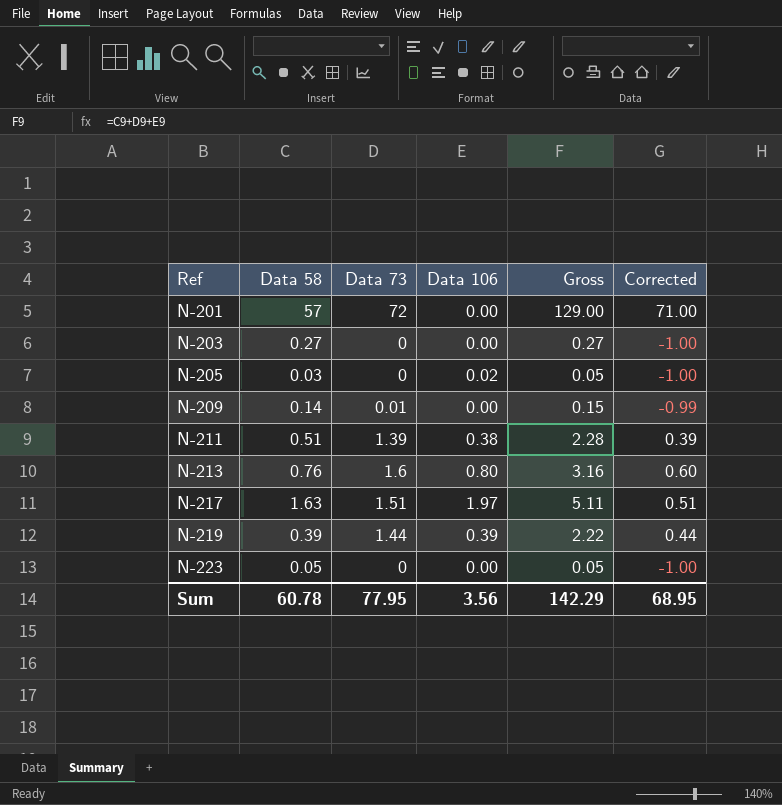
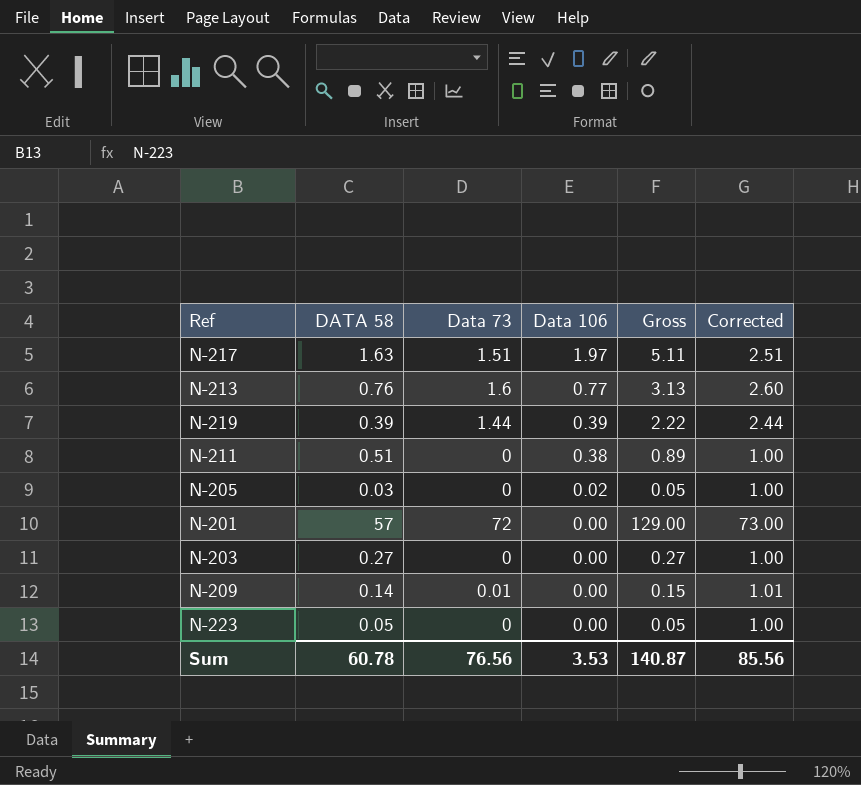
row order: Ref ascending -> Data 106 descending
column name: Data 58 -> DATA 58
column Corrected | formula: [Data 73] - 1 -> [Data 73] + 1
N-213 | Data 106: 0.80 -> 0.77
N-213 | Gross: 3.16 -> 3.13
N-211 | Data 73: 1.39 -> 0
N-211 | Gross: 2.28 -> 0.89
Sum | Data 73: 77.95 -> 76.56
Sum | Data 106: 3.56 -> 3.53
Sum | Gross: 142.29 -> 140.87
Sum | Corrected: 68.95 -> 85.56

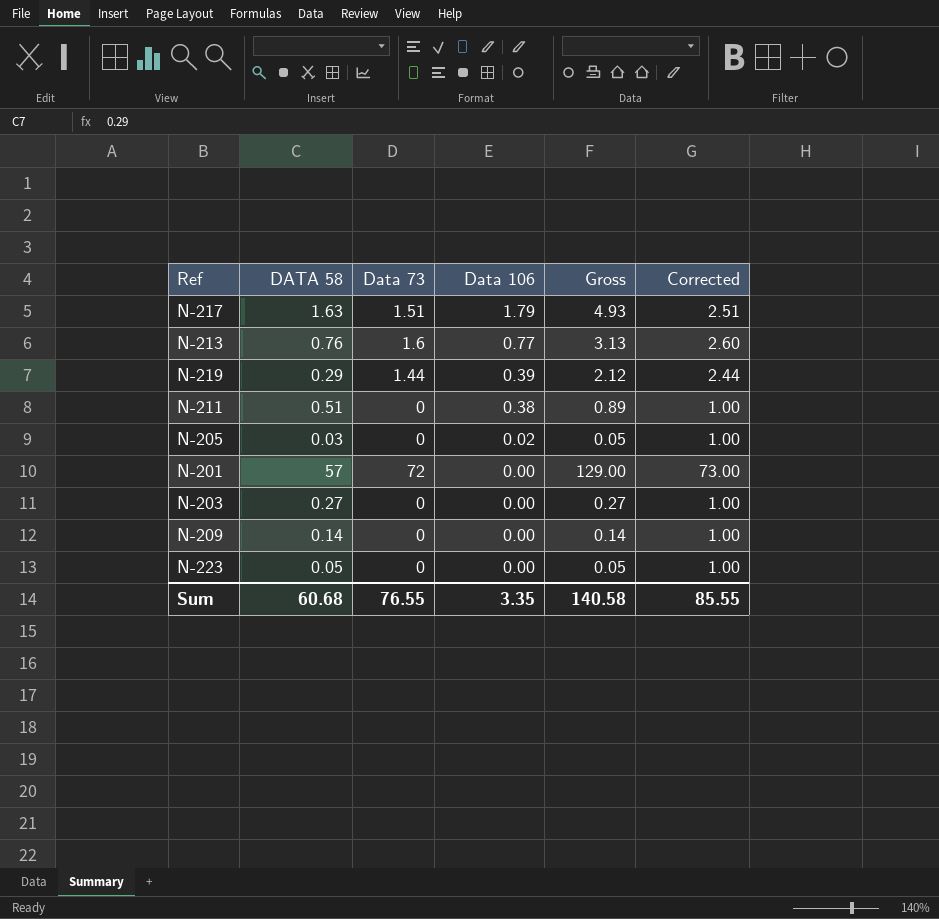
N-217 | Data 106: 1.97 -> 1.79
N-217 | Gross: 5.11 -> 4.93
N-219 | DATA 58: 0.39 -> 0.29
N-219 | Gross: 2.22 -> 2.12
N-209 | Data 73: 0.01 -> 0
N-209 | Gross: 0.15 -> 0.14
N-209 | Corrected: 1.01 -> 1.00
Sum | DATA 58: 60.78 -> 60.68
Sum | Data 73: 76.56 -> 76.55
Sum | Data 106: 3.53 -> 3.35
Sum | Gross: 140.87 -> 140.58
Sum | Corrected: 85.56 -> 85.55

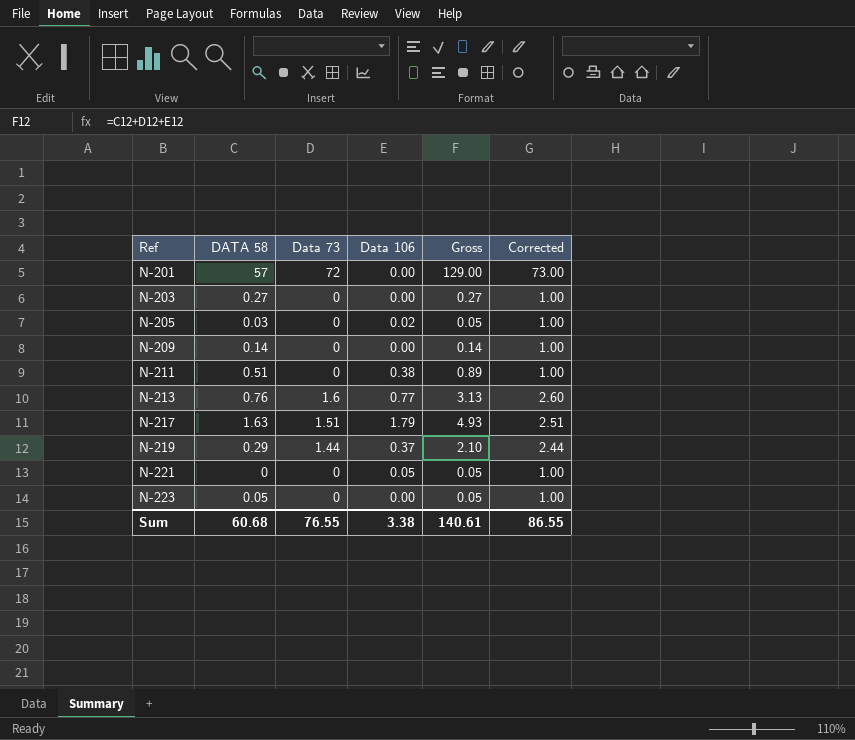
row order: Data 106 descending -> Ref ascending
N-219 | Data 106: 0.39 -> 0.37
N-219 | Gross: 2.12 -> 2.10
row N-221: none -> 0 | 0 | 0.05 | 0.05 | 1.00
Sum | Data 106: 3.35 -> 3.38
Sum | Gross: 140.58 -> 140.61
Sum | Corrected: 85.55 -> 86.55

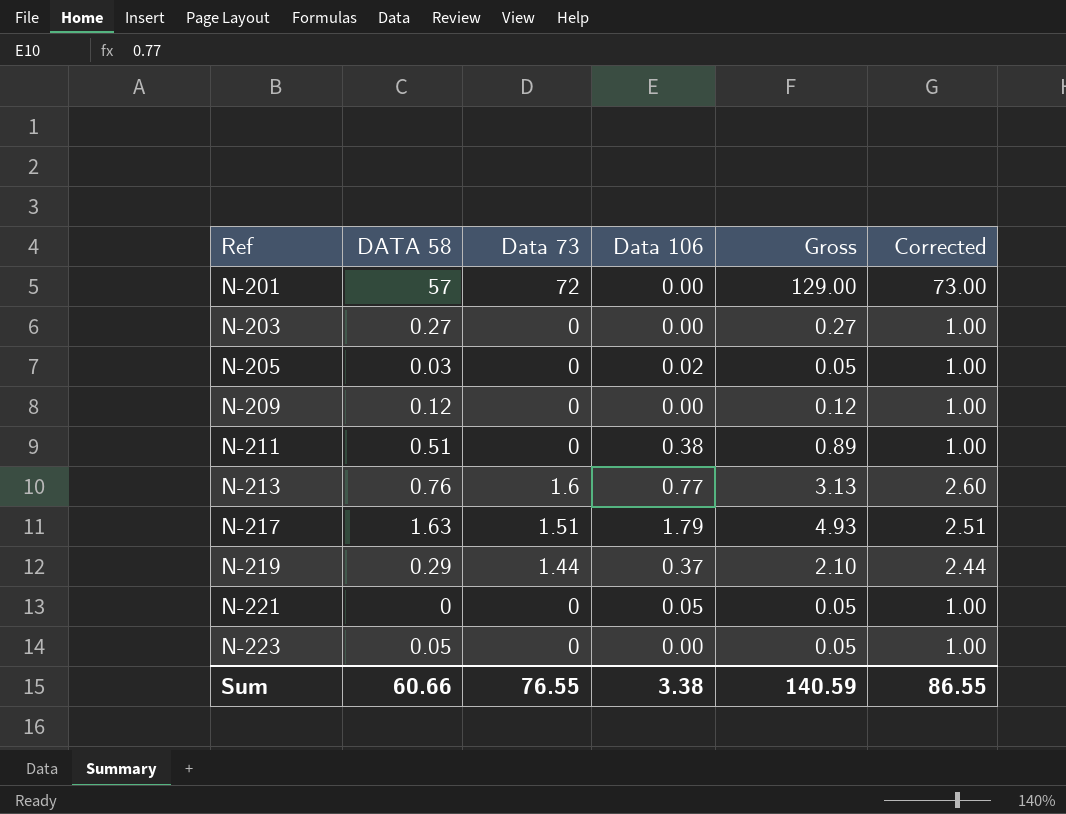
N-209 | DATA 58: 0.14 -> 0.12
N-209 | Gross: 0.14 -> 0.12
Sum | DATA 58: 60.68 -> 60.66
Sum | Gross: 140.61 -> 140.59

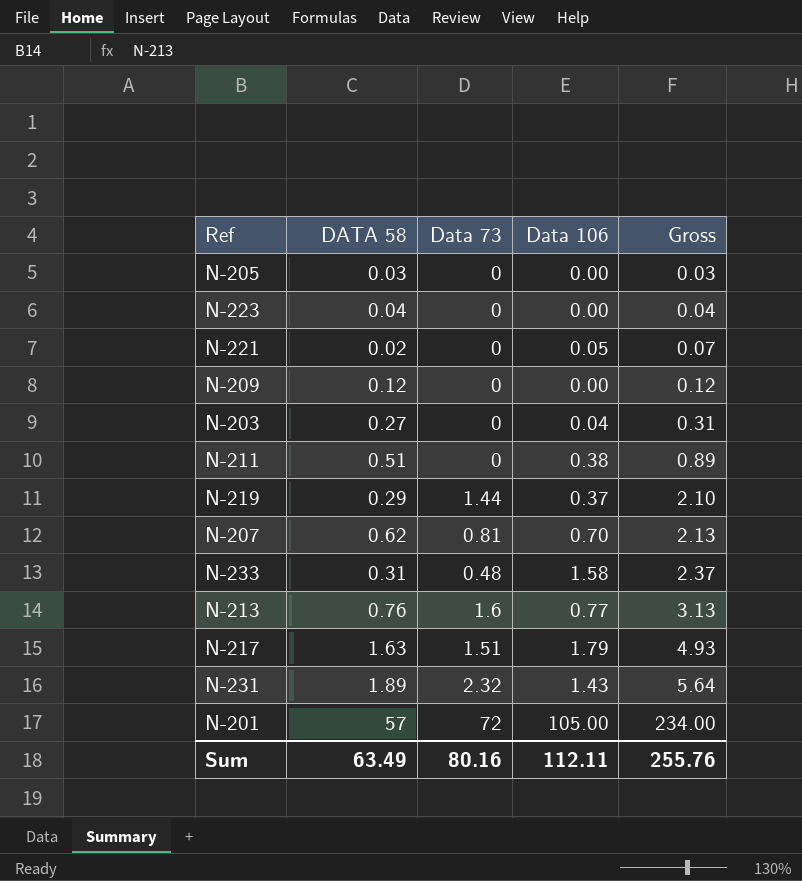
row order: Ref ascending -> Gross ascending
column Corrected | formula: [Data 73] + 1 -> none
N-205 | Data 106: 0.02 -> 0.00
N-205 | Gross: 0.05 -> 0.03
N-223 | DATA 58: 0.05 -> 0.04
N-223 | Gross: 0.05 -> 0.04
N-221 | DATA 58: 0 -> 0.02
N-221 | Gross: 0.05 -> 0.07
N-203 | Data 106: 0.00 -> 0.04
N-203 | Gross: 0.27 -> 0.31
row N-207: none -> 0.62 | 0.81 | 0.70 | 2.13
row N-233: none -> 0.31 | 0.48 | 1.58 | 2.37
row N-231: none -> 1.89 | 2.32 | 1.43 | 5.64
N-201 | Data 106: 0.00 -> 105.00
N-201 | Gross: 129.00 -> 234.00
Sum | DATA 58: 60.66 -> 63.49
Sum | Data 73: 76.55 -> 80.16
Sum | Data 106: 3.38 -> 112.11
Sum | Gross: 140.59 -> 255.76

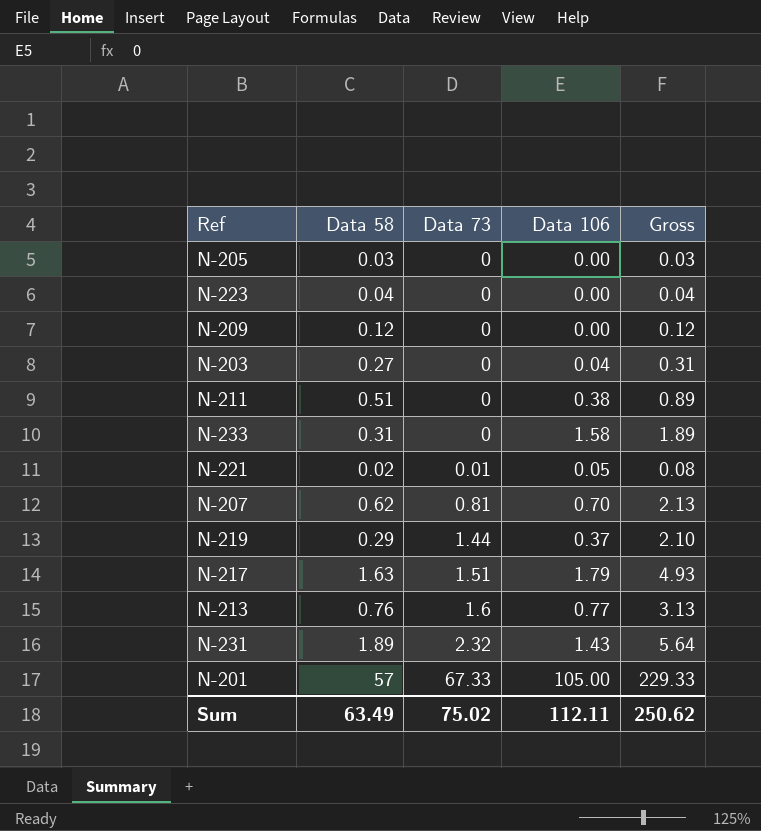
row order: Gross ascending -> Data 73 ascending
column name: DATA 58 -> Data 58
N-233 | Data 73: 0.48 -> 0
N-233 | Gross: 2.37 -> 1.89
N-221 | Data 73: 0 -> 0.01
N-221 | Gross: 0.07 -> 0.08
N-201 | Data 73: 72 -> 67.33
N-201 | Gross: 234.00 -> 229.33
Sum | Data 73: 80.16 -> 75.02
Sum | Gross: 255.76 -> 250.62

